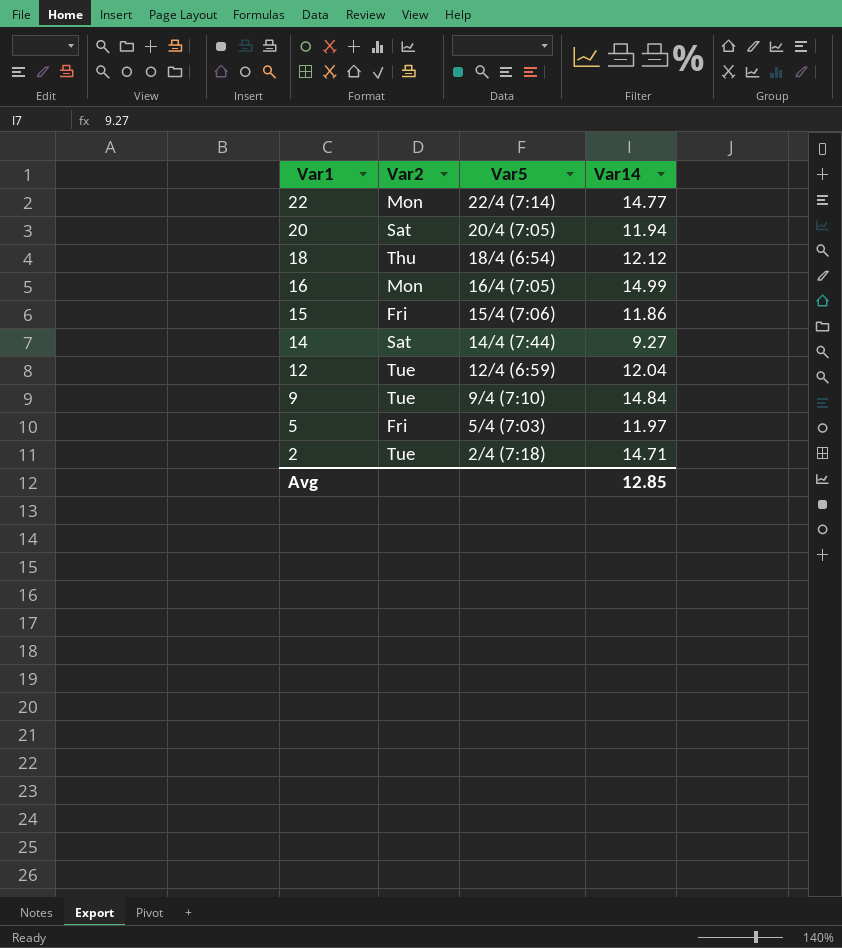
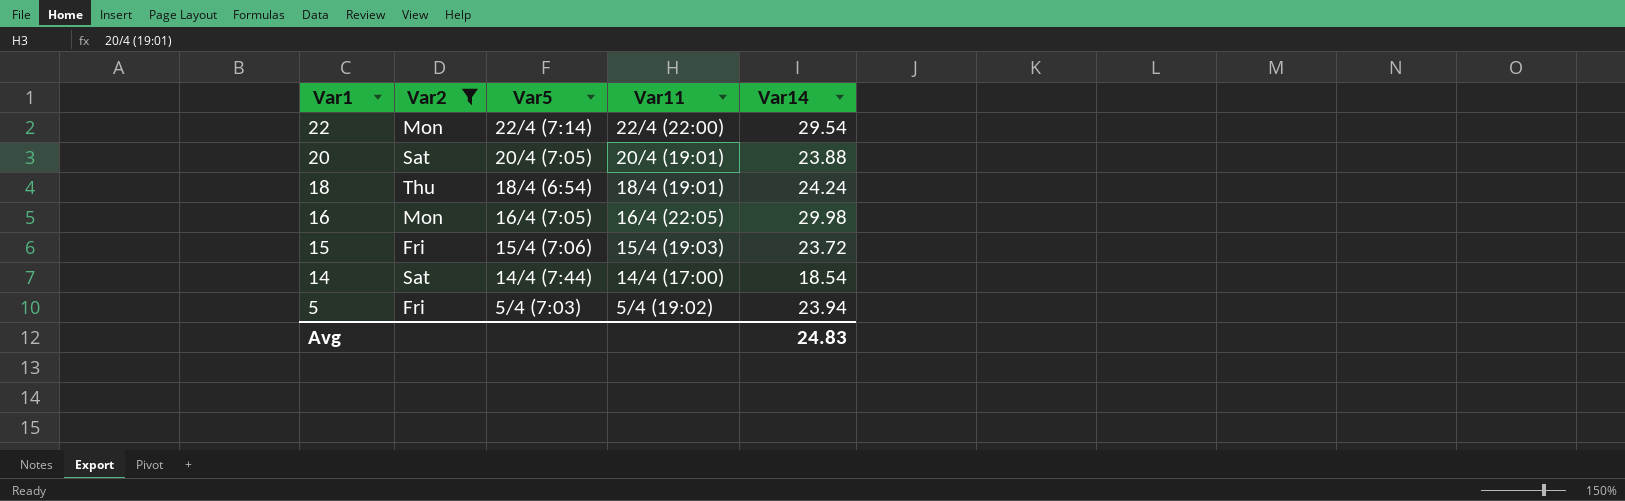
filter: none -> Var2 != Tue
column Var11 | position: none -> 4
22 | Var14: 14.77 -> 29.54
20 | Var14: 11.94 -> 23.88
18 | Var14: 12.12 -> 24.24
16 | Var14: 14.99 -> 29.98
15 | Var14: 11.86 -> 23.72
14 | Var14: 9.27 -> 18.54
5 | Var14: 11.97 -> 23.94
Avg | Var14: 12.85 -> 24.83

